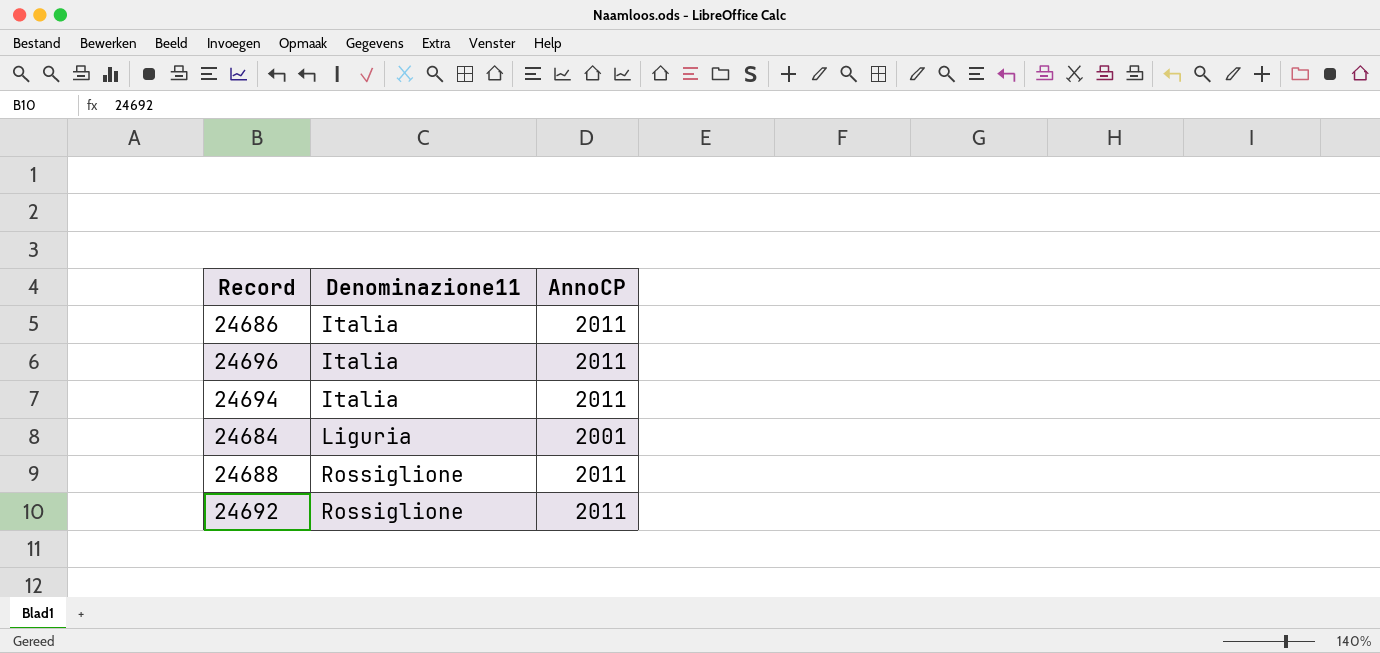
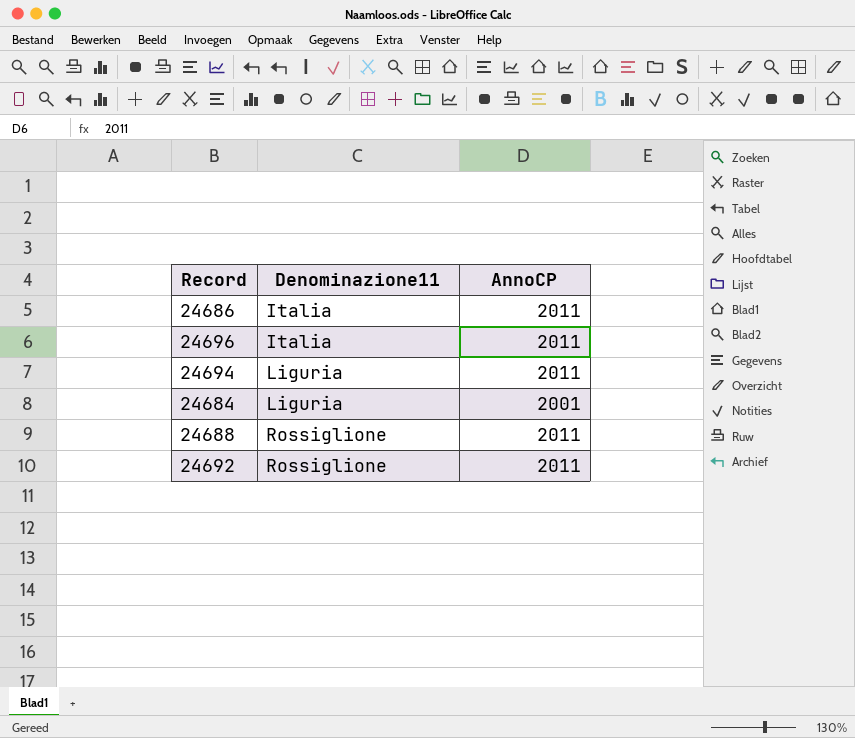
24694 | Denominazione11: Italia -> Liguria

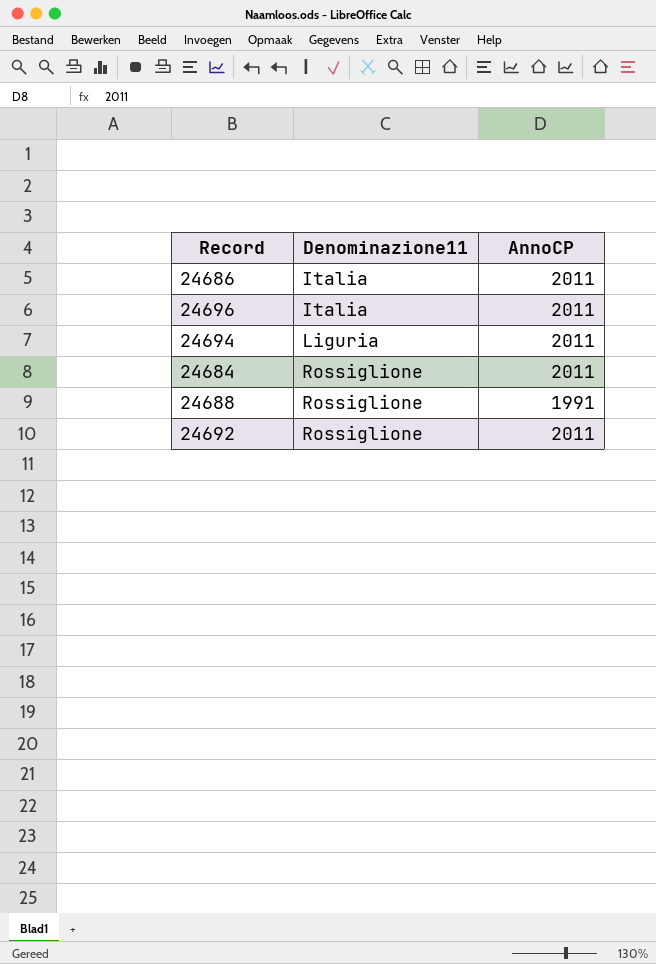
24684 | Denominazione11: Liguria -> Rossiglione
24684 | AnnoCP: 2001 -> 2011
24688 | AnnoCP: 2011 -> 1991

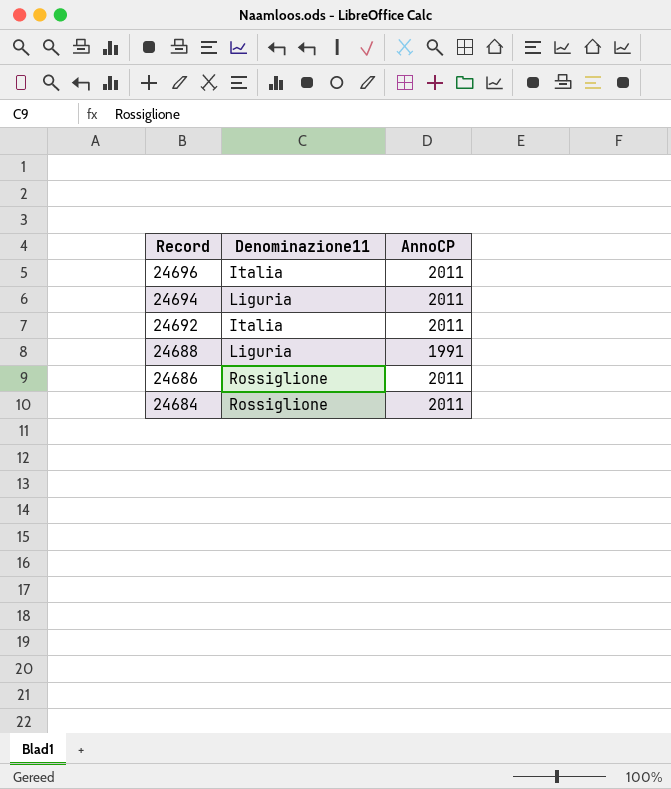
row order: Denominazione11 ascending -> Record descending
24692 | Denominazione11: Rossiglione -> Italia
24688 | Denominazione11: Rossiglione -> Liguria
24686 | Denominazione11: Italia -> Rossiglione

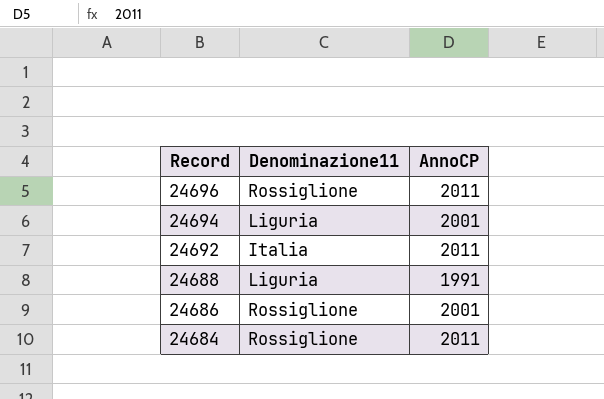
24696 | Denominazione11: Italia -> Rossiglione
24694 | AnnoCP: 2011 -> 2001
24686 | AnnoCP: 2011 -> 2001

